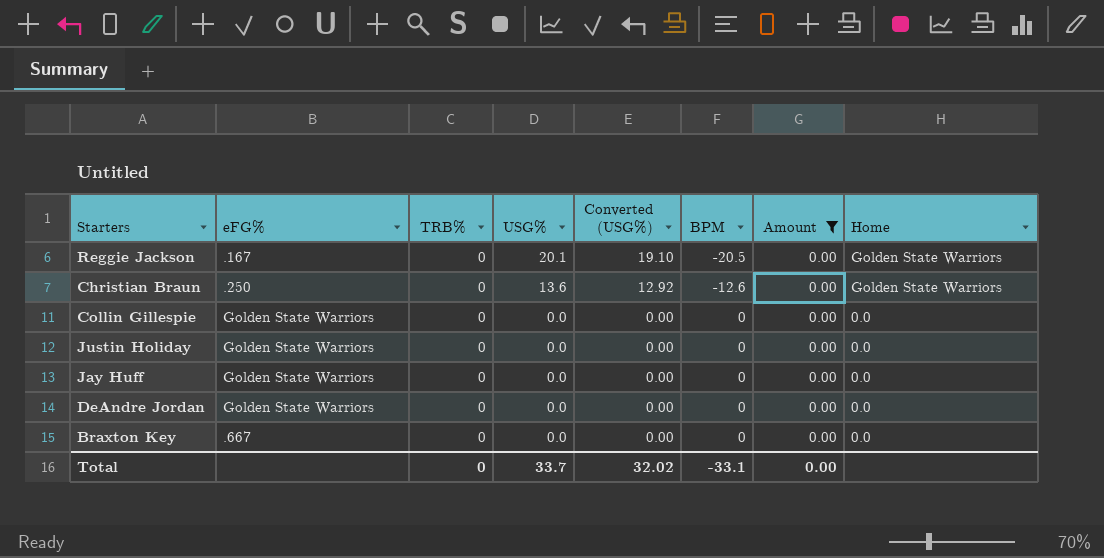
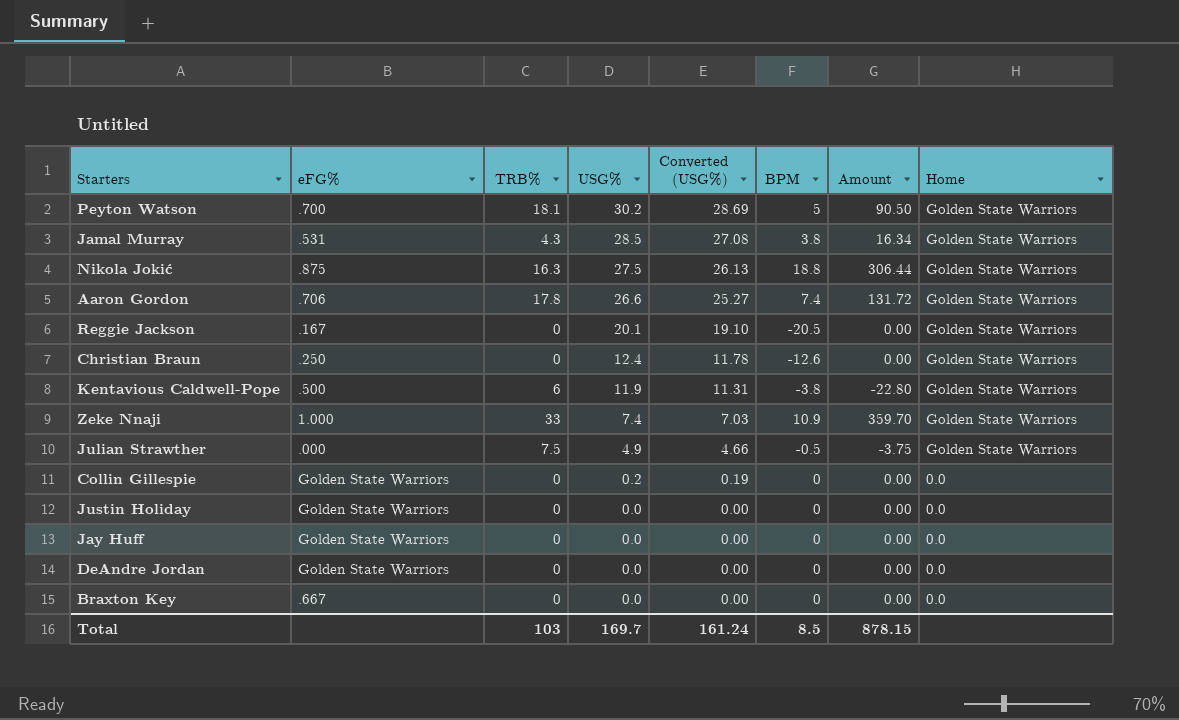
filter: Amount = 0.00 -> none
Christian Braun | USG%: 13.6 -> 12.4
Christian Braun | Converted (USG%): 12.92 -> 11.78
Collin Gillespie | USG%: 0.0 -> 0.2
Collin Gillespie | Converted (USG%): 0.00 -> 0.19
Total | TRB%: 0 -> 103
Total | USG%: 33.7 -> 169.7
Total | Converted (USG%): 32.02 -> 161.24
Total | BPM: -33.1 -> 8.5
Total | Amount: 0.00 -> 878.15

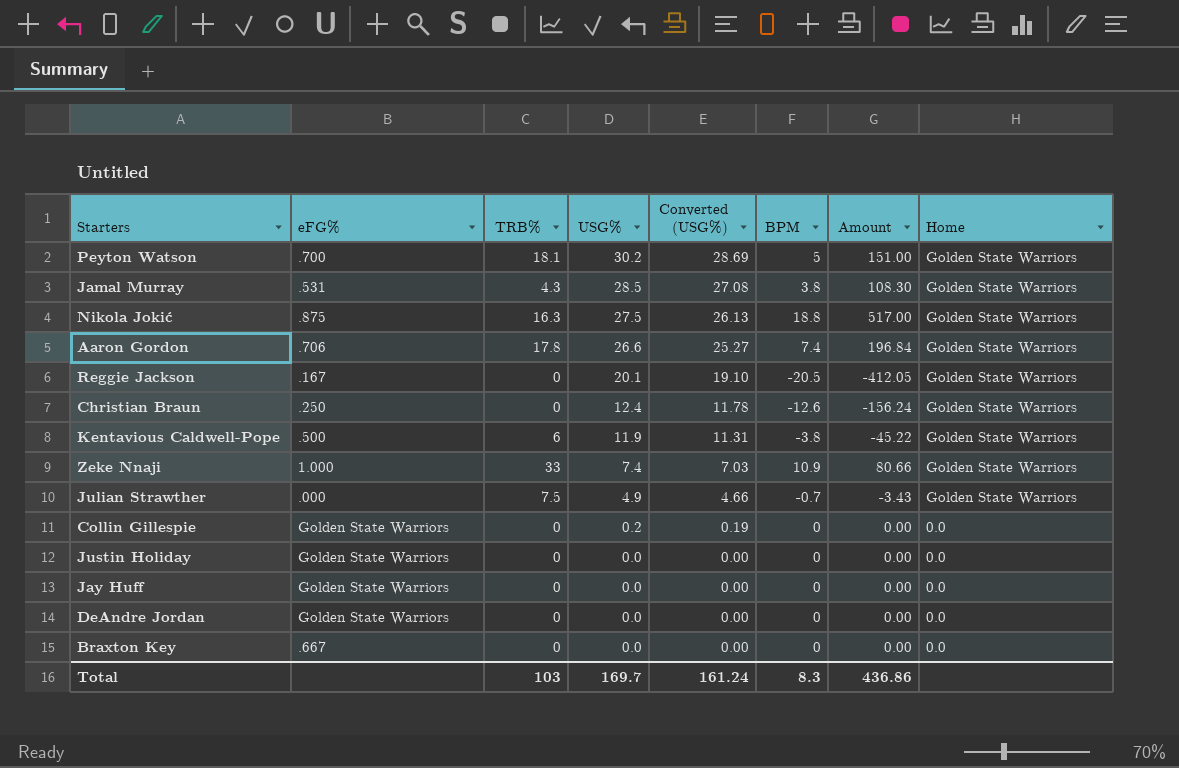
column Amount | formula: [TRB%] * [BPM] -> [USG%] * [BPM]
Julian Strawther | BPM: -0.5 -> -0.7
Total | BPM: 8.5 -> 8.3
Total | Amount: 878.15 -> 436.86

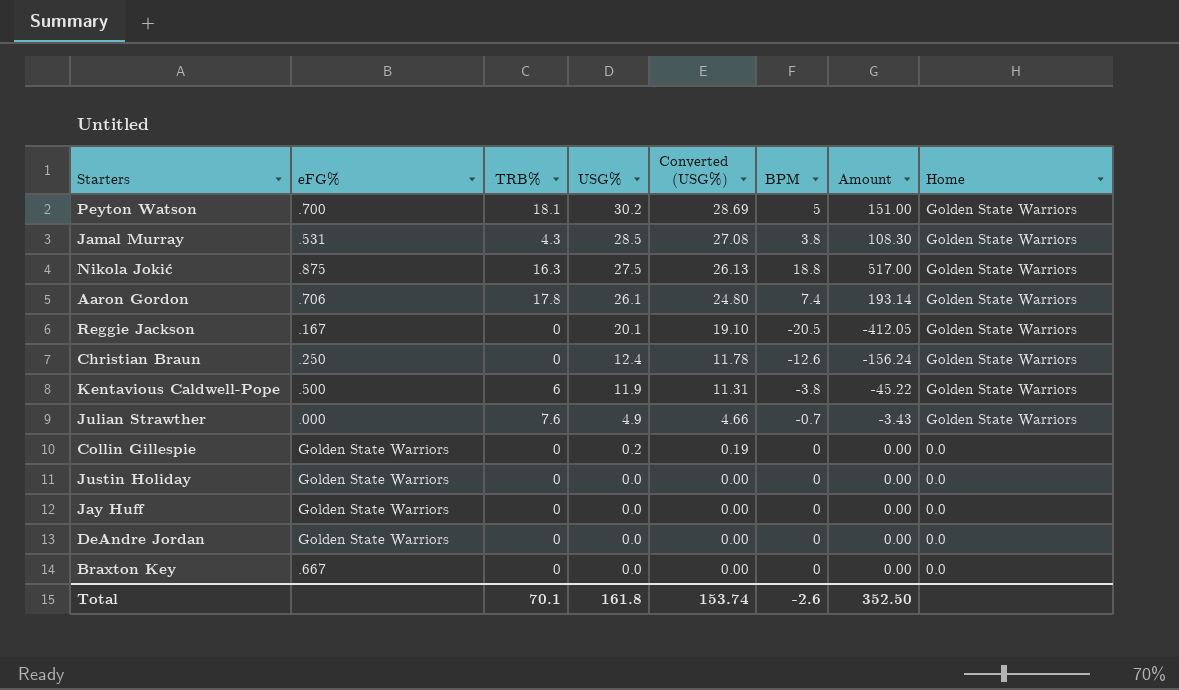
row Zeke Nnaji: 1.000 | 33 | 7.4 | 7.03 | 10.9 | 80.66 | Golden State Warriors -> none
Aaron Gordon | USG%: 26.6 -> 26.1
Aaron Gordon | Converted (USG%): 25.27 -> 24.80
Aaron Gordon | Amount: 196.84 -> 193.14
Julian Strawther | TRB%: 7.5 -> 7.6
Total | TRB%: 103 -> 70.1
Total | USG%: 169.7 -> 161.8
Total | Converted (USG%): 161.24 -> 153.74
Total | BPM: 8.3 -> -2.6
Total | Amount: 436.86 -> 352.50

